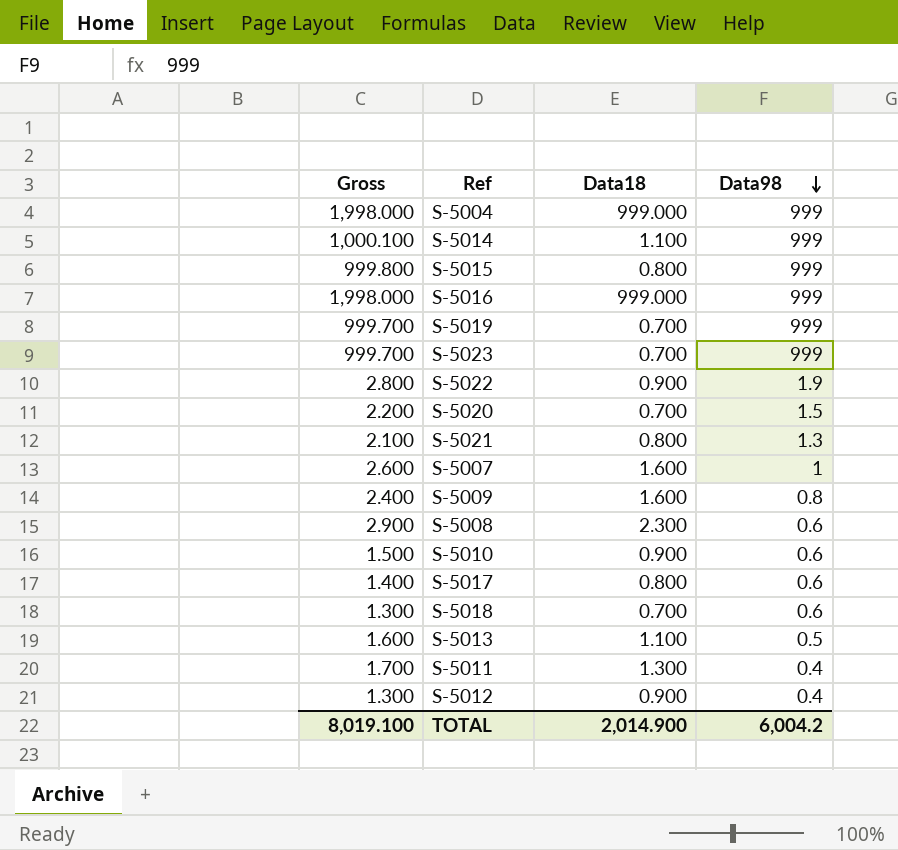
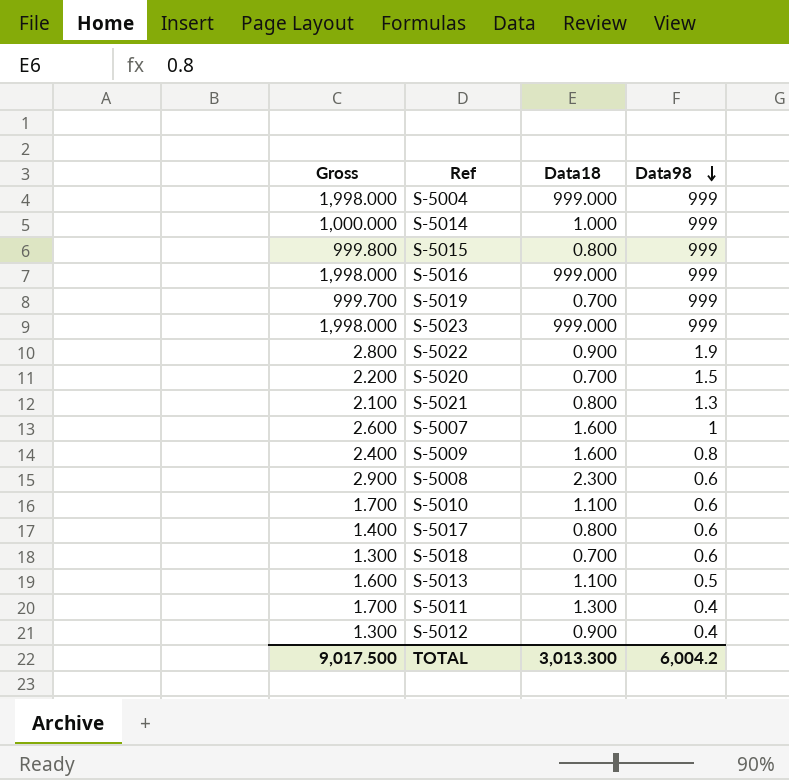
S-5014 | Gross: 1,000.100 -> 1,000.000
S-5014 | Data18: 1.100 -> 1.000
S-5023 | Gross: 999.700 -> 1,998.000
S-5023 | Data18: 0.700 -> 999.000
S-5010 | Gross: 1.500 -> 1.700
S-5010 | Data18: 0.900 -> 1.100
TOTAL | Gross: 8,019.100 -> 9,017.500
TOTAL | Data18: 2,014.900 -> 3,013.300

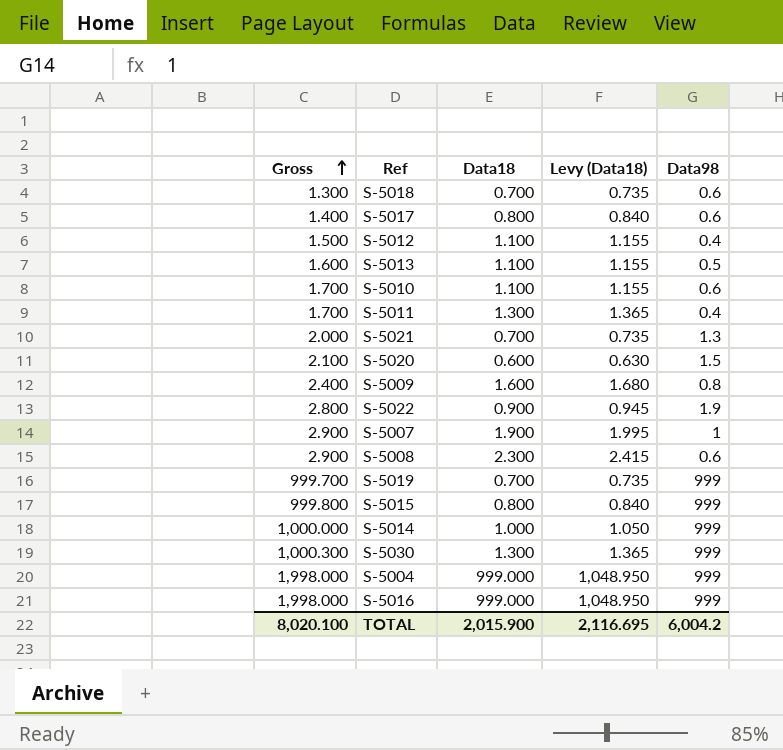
row order: Data98 descending -> Gross ascending
column Levy (Data18) | formula: none -> [Data18] * 1.05
row S-5023: 1,998.000 | 999.000 | 999 -> none
S-5012 | Gross: 1.300 -> 1.500
S-5012 | Data18: 0.900 -> 1.100
S-5021 | Gross: 2.100 -> 2.000
S-5021 | Data18: 0.800 -> 0.700
S-5020 | Gross: 2.200 -> 2.100
S-5020 | Data18: 0.700 -> 0.600
S-5007 | Gross: 2.600 -> 2.900
S-5007 | Data18: 1.600 -> 1.900
row S-5030: none -> 1,000.300 | 1.300 | 1.365 | 999
TOTAL | Gross: 9,017.500 -> 8,020.100
TOTAL | Data18: 3,013.300 -> 2,015.900

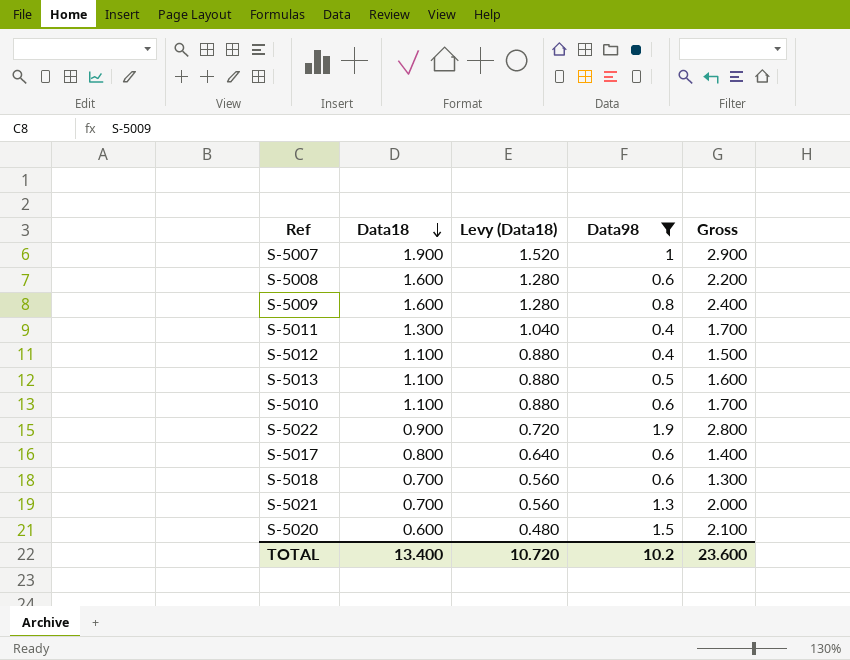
filter: none -> Data98 != 999
row order: Gross ascending -> Data18 descending
column Levy (Data18) | formula: [Data18] * 1.05 -> [Data18] * 0.8
column Gross | position: 1 -> 5
S-5008 | Data18: 2.300 -> 1.600
S-5008 | Gross: 2.900 -> 2.200
TOTAL | Data18: 2,015.900 -> 13.400
TOTAL | Levy (Data18): 2,116.695 -> 10.720
TOTAL | Data98: 6,004.2 -> 10.2
TOTAL | Gross: 8,020.100 -> 23.600

